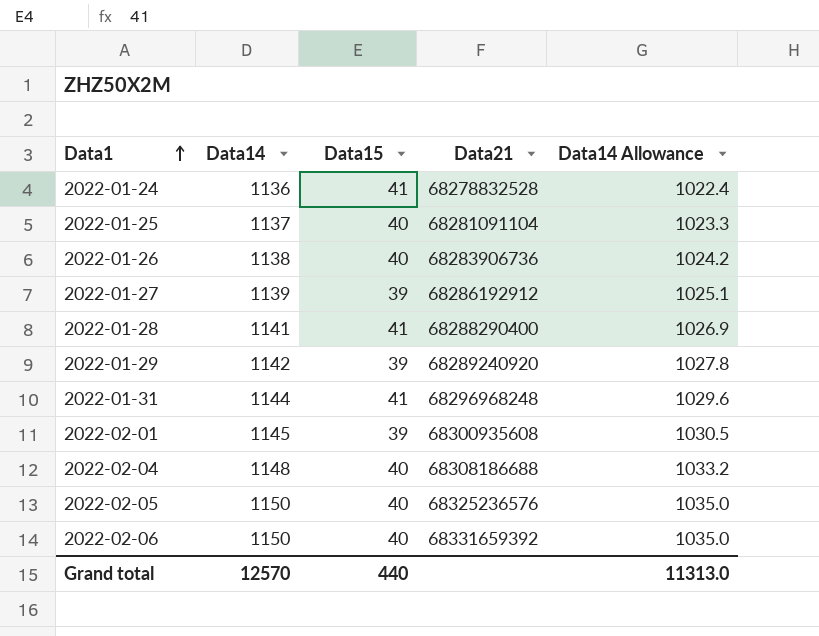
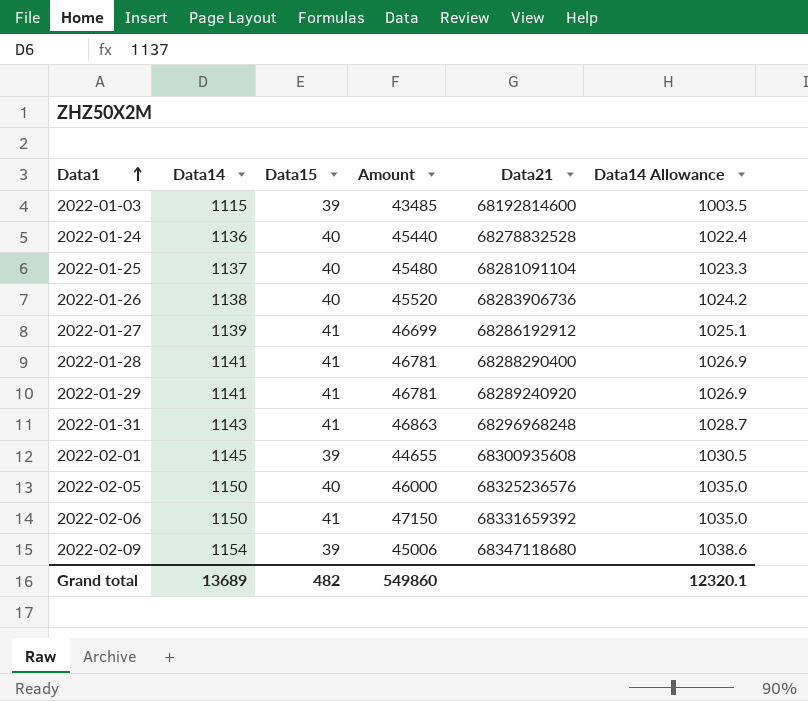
column Amount | formula: none -> [Data14] * [Data15]
row 2022-02-04: 1148 | 40 | 68308186688 | 1033.2 -> none
row 2022-01-03: none -> 1115 | 39 | 43485 | 68192814600 | 1003.5
2022-01-24 | Data15: 41 -> 40
2022-01-27 | Data15: 39 -> 41
2022-01-29 | Data14: 1142 -> 1141
2022-01-29 | Data15: 39 -> 41
2022-01-29 | Data14 Allowance: 1027.8 -> 1026.9
2022-01-31 | Data14: 1144 -> 1143
2022-01-31 | Data14 Allowance: 1029.6 -> 1028.7
2022-02-06 | Data15: 40 -> 41
row 2022-02-09: none -> 1154 | 39 | 45006 | 68347118680 | 1038.6
Grand total | Data14: 12570 -> 13689
Grand total | Data15: 440 -> 482
Grand total | Data14 Allowance: 11313.0 -> 12320.1

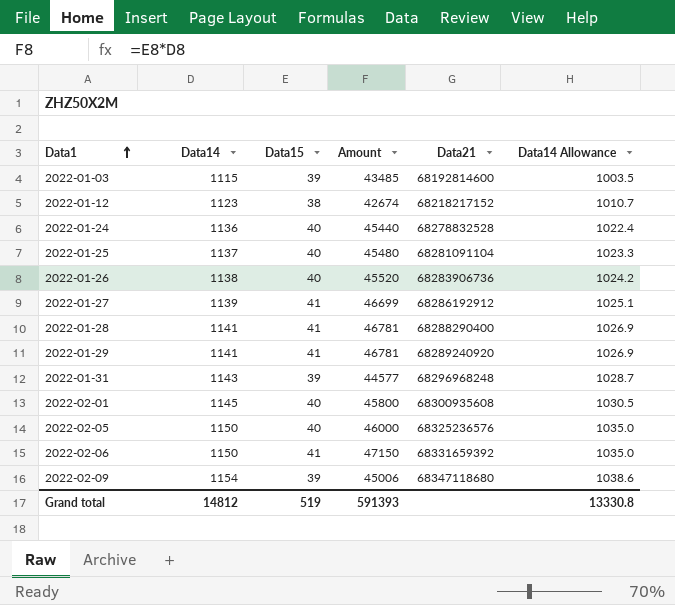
row 2022-01-12: none -> 1123 | 38 | 42674 | 68218217152 | 1010.7
2022-01-31 | Data15: 41 -> 39
2022-01-31 | Amount: 46863 -> 44577
2022-02-01 | Data15: 39 -> 40
2022-02-01 | Amount: 44655 -> 45800
Grand total | Data14: 13689 -> 14812
Grand total | Data15: 482 -> 519
Grand total | Amount: 549860 -> 591393
Grand total | Data14 Allowance: 12320.1 -> 13330.8

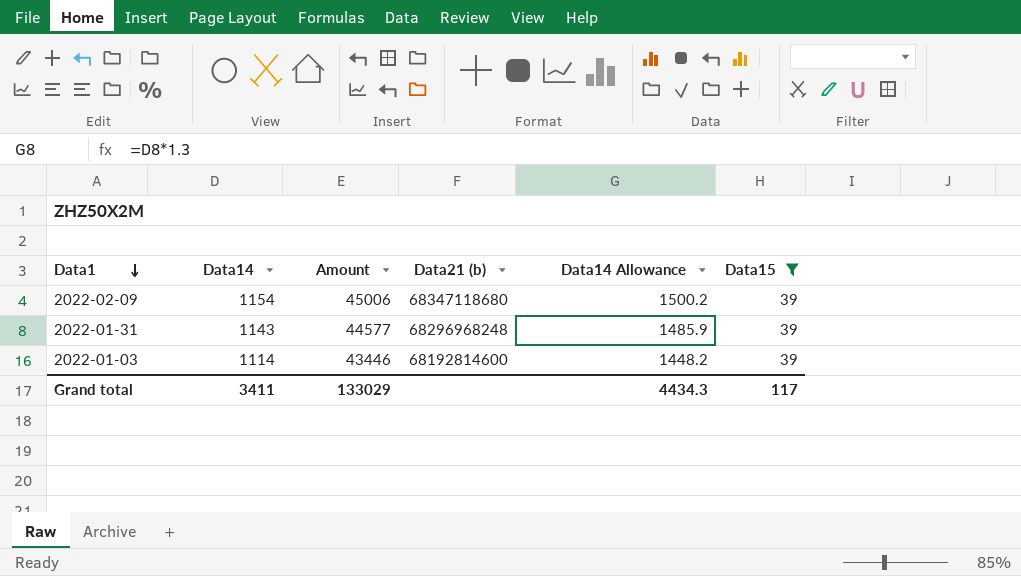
filter: none -> Data15 = 39
row order: Data1 ascending -> Data1 descending
column name: Data21 -> Data21 (b)
column Data14 Allowance | formula: [Data14] * 0.9 -> [Data14] * 1.3
column Data15 | position: 3 -> 6
2022-01-03 | Data14: 1115 -> 1114
2022-01-03 | Amount: 43485 -> 43446
Grand total | Data14: 14812 -> 3411
Grand total | Amount: 591393 -> 133029
Grand total | Data14 Allowance: 13330.8 -> 4434.3
Grand total | Data15: 519 -> 117

